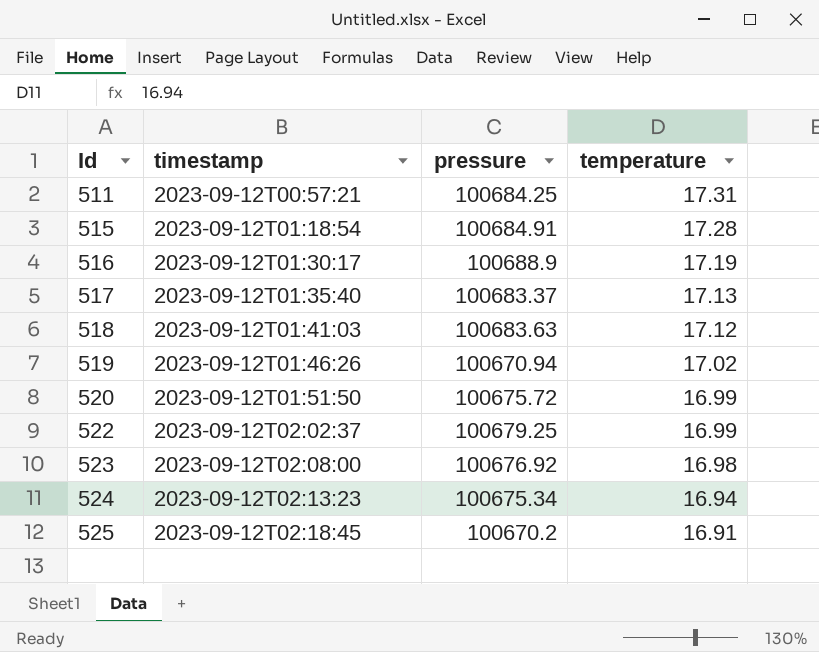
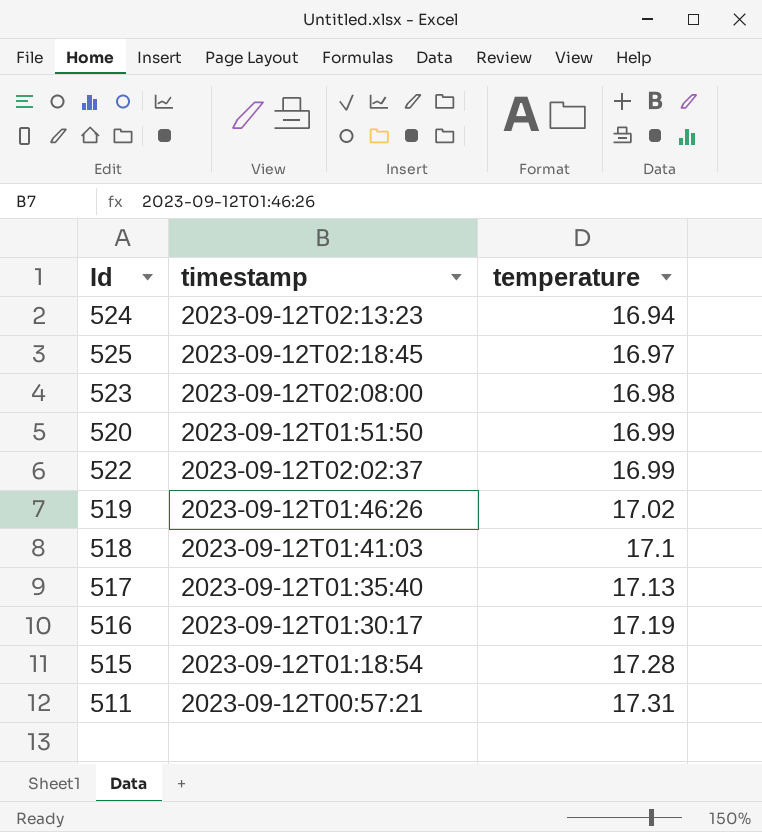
row order: Id ascending -> temperature ascending
column pressure | position: 3 -> none
525 | temperature: 16.91 -> 16.97
518 | temperature: 17.12 -> 17.1

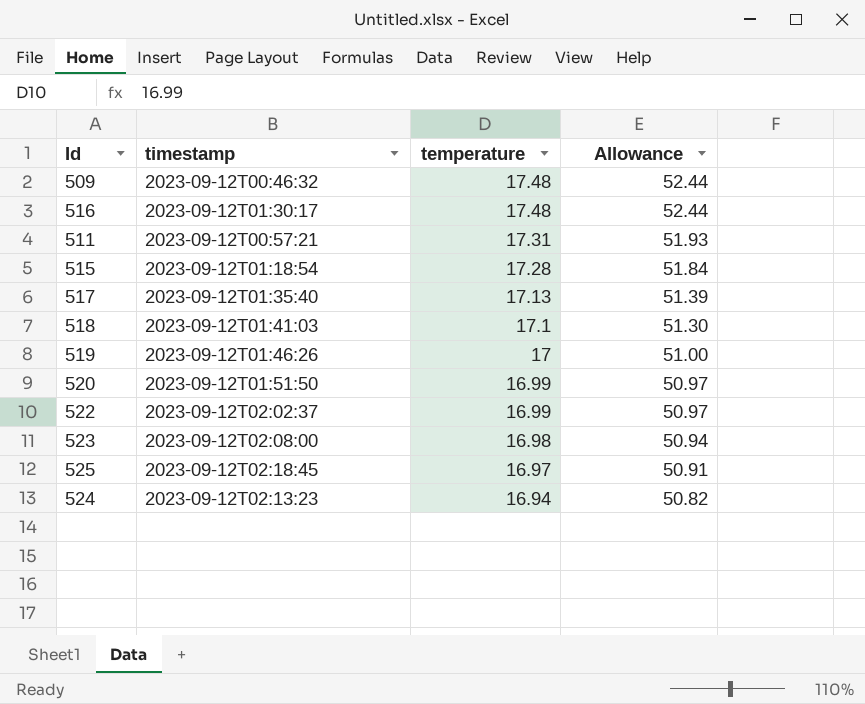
row order: temperature ascending -> temperature descending
column Allowance | formula: none -> [temperature] * 3
row 509: none -> 2023-09-12T00:46:32 | 17.48 | 52.44
516 | temperature: 17.19 -> 17.48
519 | temperature: 17.02 -> 17

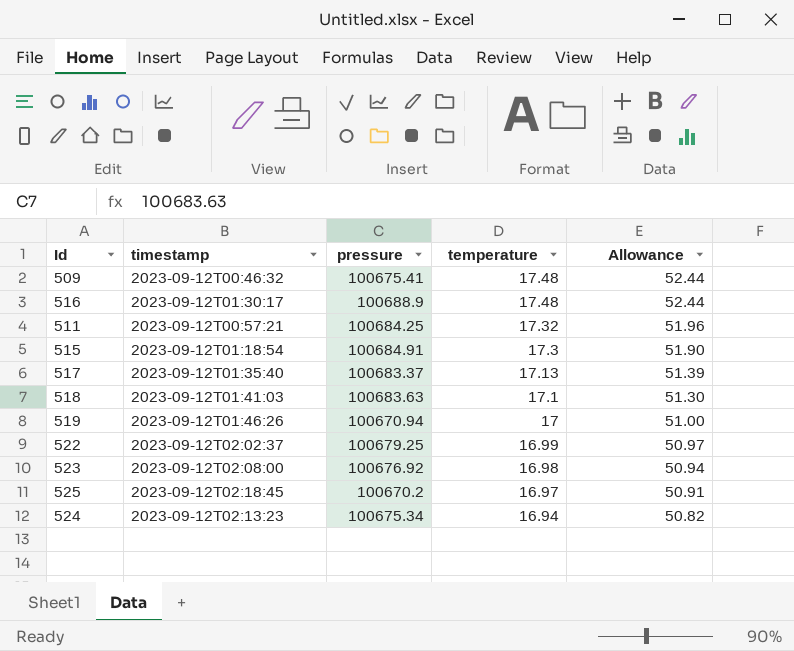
column pressure | position: none -> 3
row 520: 2023-09-12T01:51:50 | 16.99 | 50.97 -> none
511 | temperature: 17.31 -> 17.32
511 | Allowance: 51.93 -> 51.96
515 | temperature: 17.28 -> 17.3
515 | Allowance: 51.84 -> 51.90

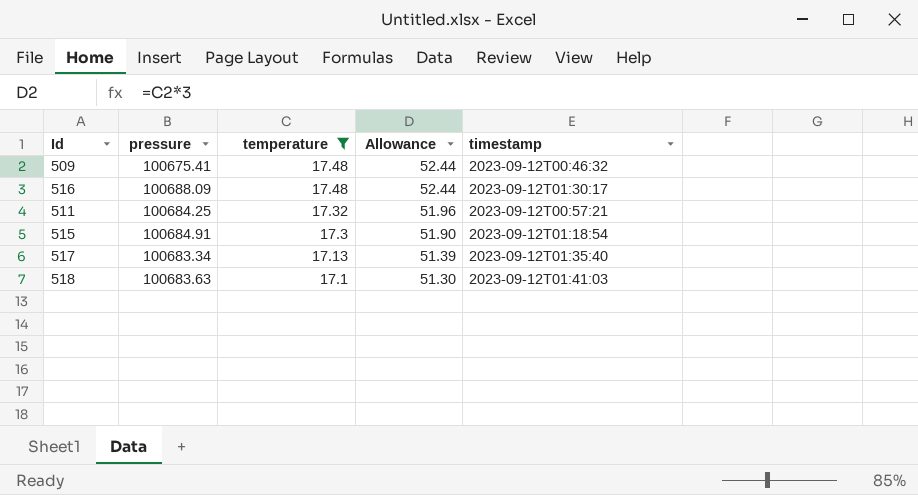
filter: none -> temperature >= 17.1
column timestamp | position: 2 -> 5
516 | pressure: 100688.9 -> 100688.09
517 | pressure: 100683.37 -> 100683.34

